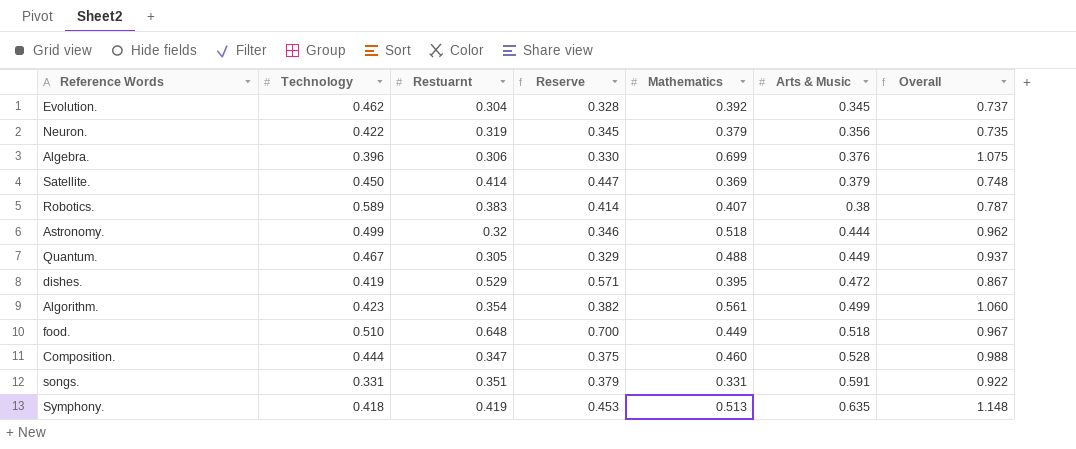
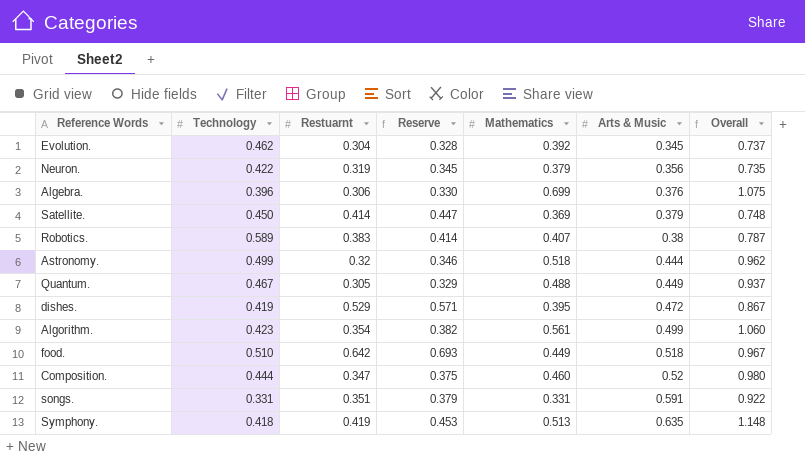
food. | Restuarnt: 0.648 -> 0.642
food. | Reserve: 0.700 -> 0.693
Composition. | Arts & Music: 0.528 -> 0.52
Composition. | Overall: 0.988 -> 0.980

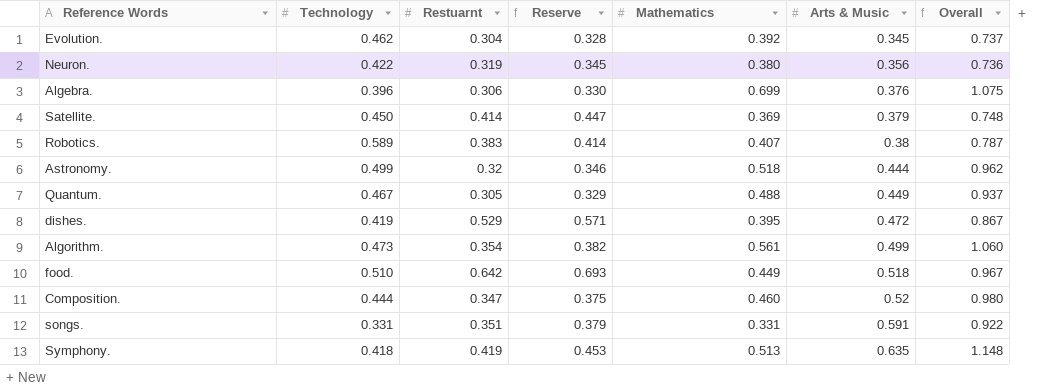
Neuron. | Mathematics: 0.379 -> 0.380
Neuron. | Overall: 0.735 -> 0.736
Algorithm. | Technology: 0.423 -> 0.473

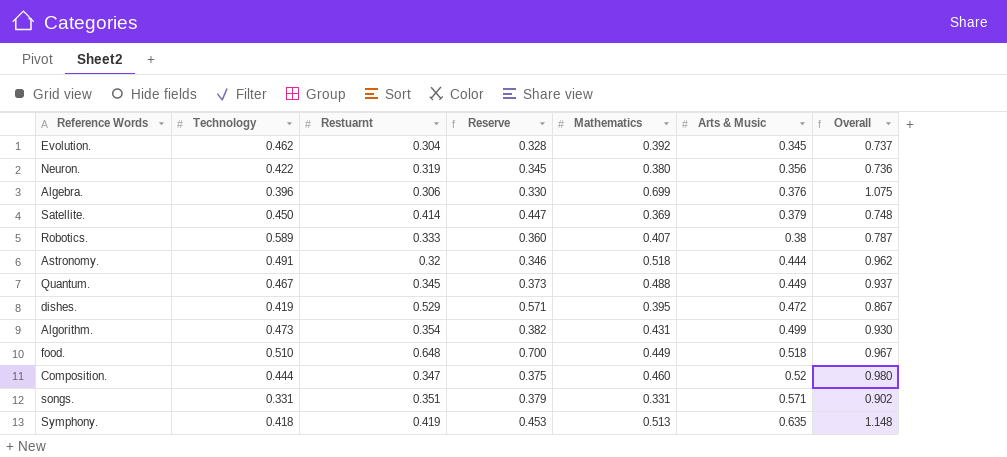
Robotics. | Restuarnt: 0.383 -> 0.333
Robotics. | Reserve: 0.414 -> 0.360
Astronomy. | Technology: 0.499 -> 0.491
Quantum. | Restuarnt: 0.305 -> 0.345
Quantum. | Reserve: 0.329 -> 0.373
Algorithm. | Mathematics: 0.561 -> 0.431
Algorithm. | Overall: 1.060 -> 0.930
food. | Restuarnt: 0.642 -> 0.648
food. | Reserve: 0.693 -> 0.700
songs. | Arts & Music: 0.591 -> 0.571
songs. | Overall: 0.922 -> 0.902

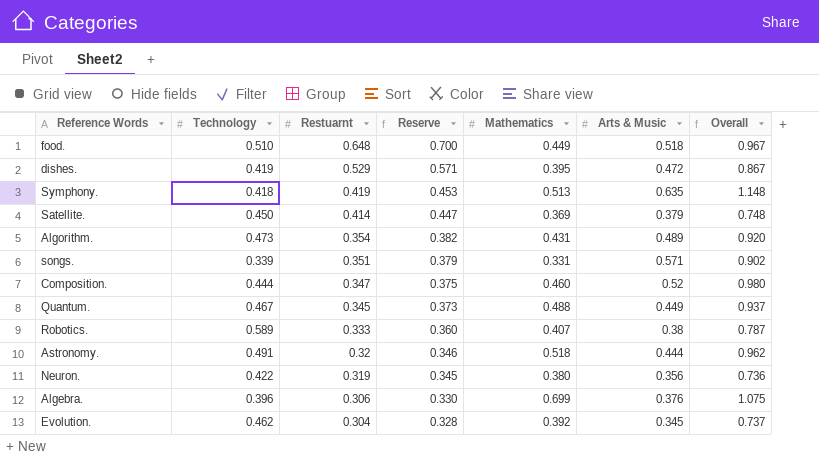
row order: Arts & Music ascending -> Restuarnt descending
Algorithm. | Arts & Music: 0.499 -> 0.489
Algorithm. | Overall: 0.930 -> 0.920
songs. | Technology: 0.331 -> 0.339

